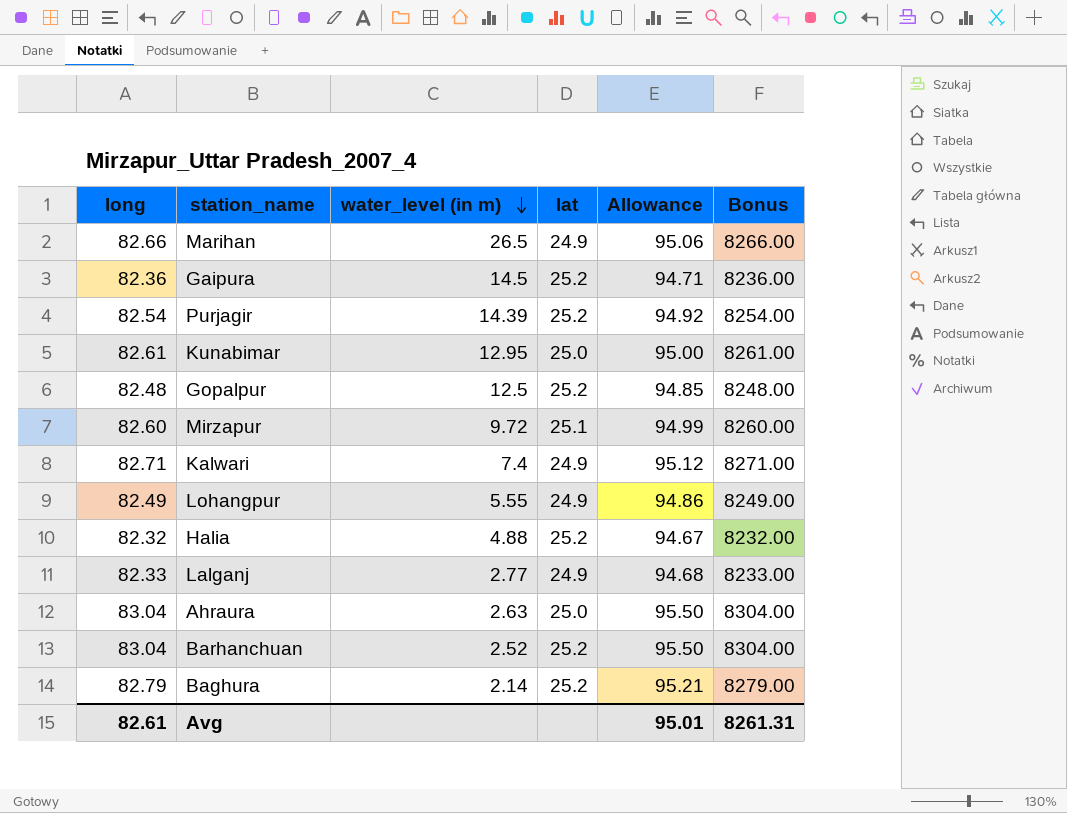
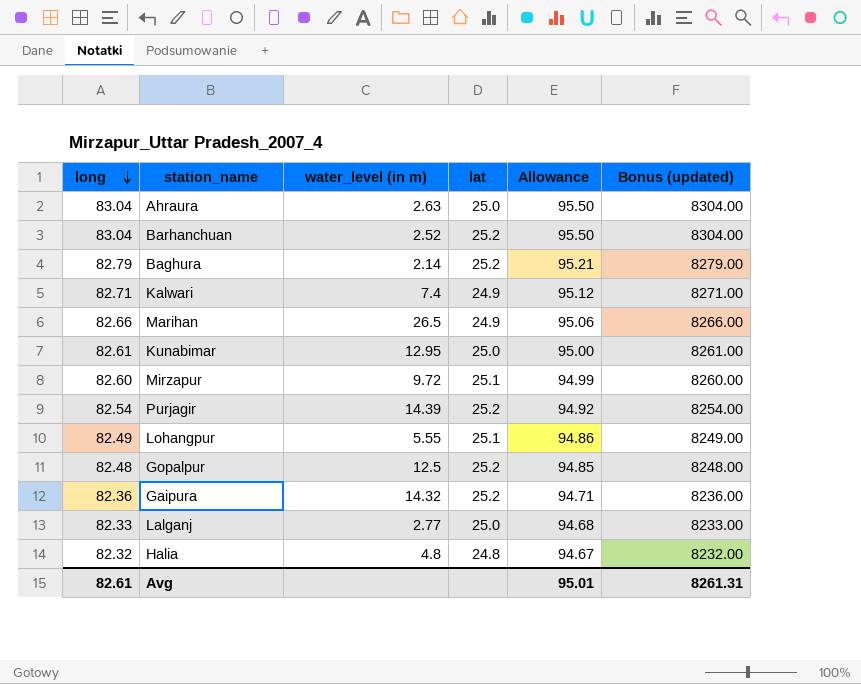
row order: water_level (in m) descending -> long descending
column name: Bonus -> Bonus (updated)
Lohangpur | lat: 24.9 -> 25.1
Gaipura | water_level (in m): 14.5 -> 14.32
Lalganj | lat: 24.9 -> 25.0
Halia | water_level (in m): 4.88 -> 4.8
Halia | lat: 25.2 -> 24.8

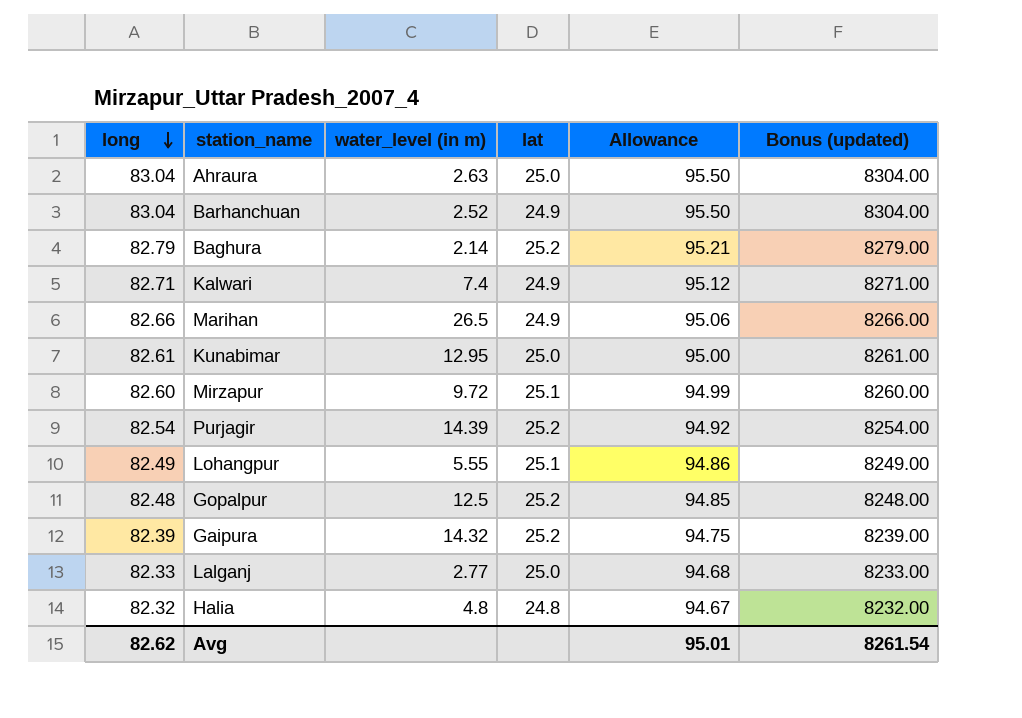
Barhanchuan | lat: 25.2 -> 24.9
Gaipura | long: 82.36 -> 82.39
Gaipura | Allowance: 94.71 -> 94.75
Gaipura | Bonus (updated): 8236.00 -> 8239.00
Avg | long: 82.61 -> 82.62
Avg | Bonus (updated): 8261.31 -> 8261.54

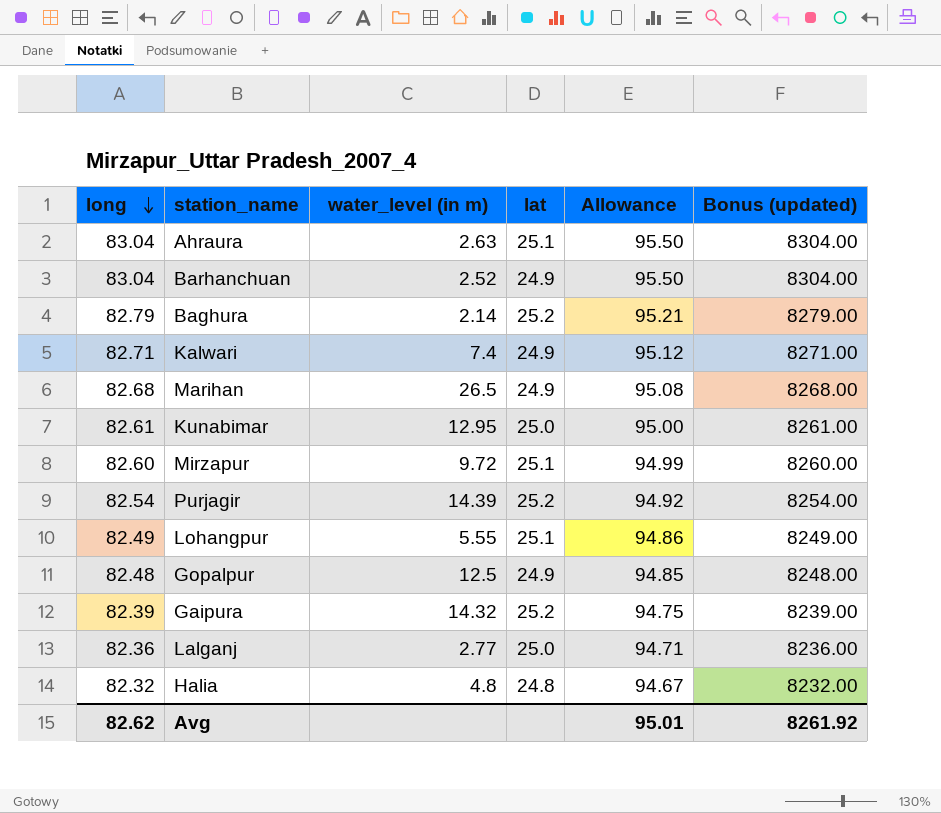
Ahraura | lat: 25.0 -> 25.1
Marihan | long: 82.66 -> 82.68
Marihan | Allowance: 95.06 -> 95.08
Marihan | Bonus (updated): 8266.00 -> 8268.00
Gopalpur | lat: 25.2 -> 24.9
Lalganj | long: 82.33 -> 82.36
Lalganj | Allowance: 94.68 -> 94.71
Lalganj | Bonus (updated): 8233.00 -> 8236.00
Avg | Bonus (updated): 8261.54 -> 8261.92

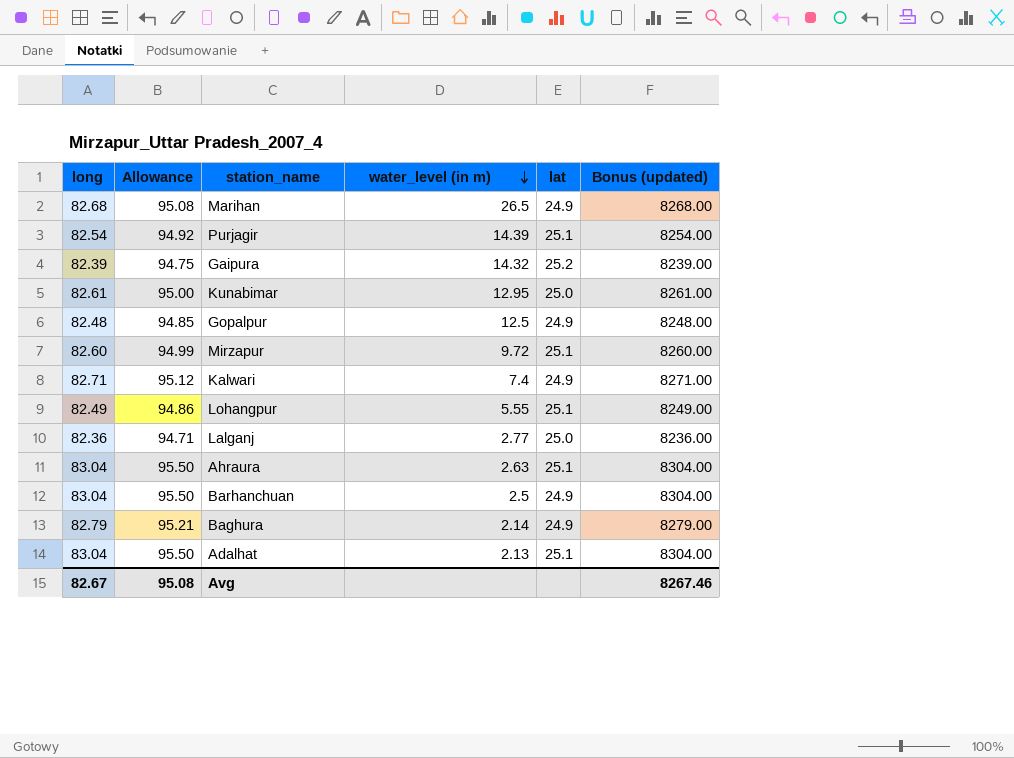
row order: long descending -> water_level (in m) descending
column Allowance | position: 5 -> 2
row Halia: 82.32 | 4.8 | 24.8 | 94.67 | 8232.00 -> none
Purjagir | lat: 25.2 -> 25.1
Barhanchuan | water_level (in m): 2.52 -> 2.5
Baghura | lat: 25.2 -> 24.9
row Adalhat: none -> 83.04 | 95.50 | 2.13 | 25.1 | 8304.00
Avg | long: 82.62 -> 82.67
Avg | Allowance: 95.01 -> 95.08
Avg | Bonus (updated): 8261.92 -> 8267.46

